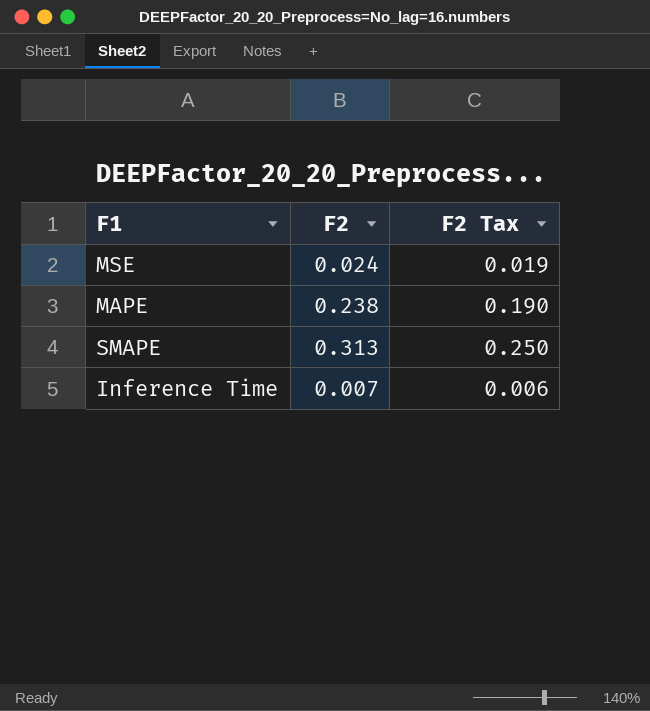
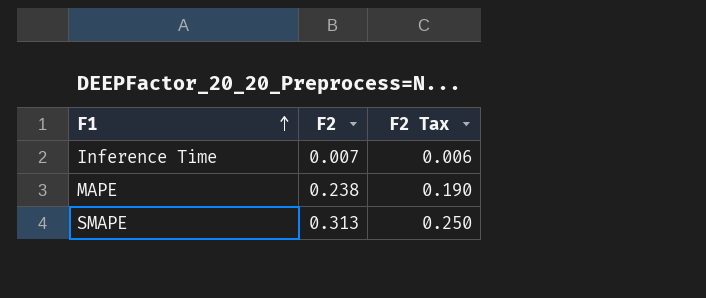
row order: none -> F1 ascending
row MSE: 0.024 | 0.019 -> none

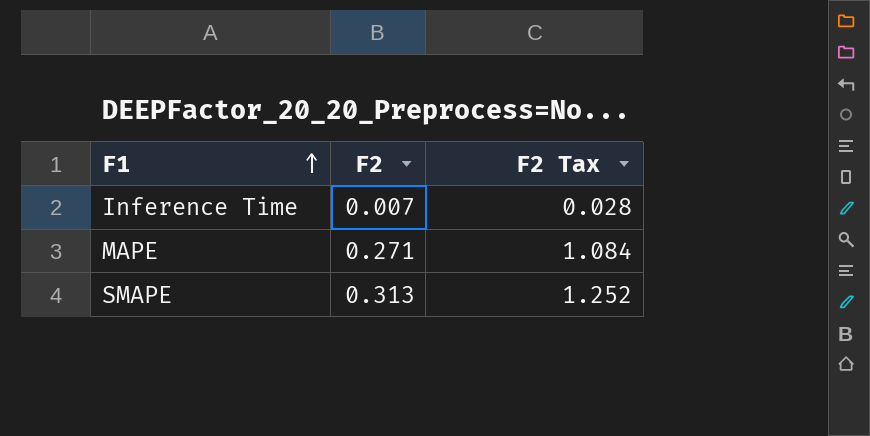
column F2 Tax | formula: [F2] * 0.8 -> [F2] * 4
MAPE | F2: 0.238 -> 0.271

